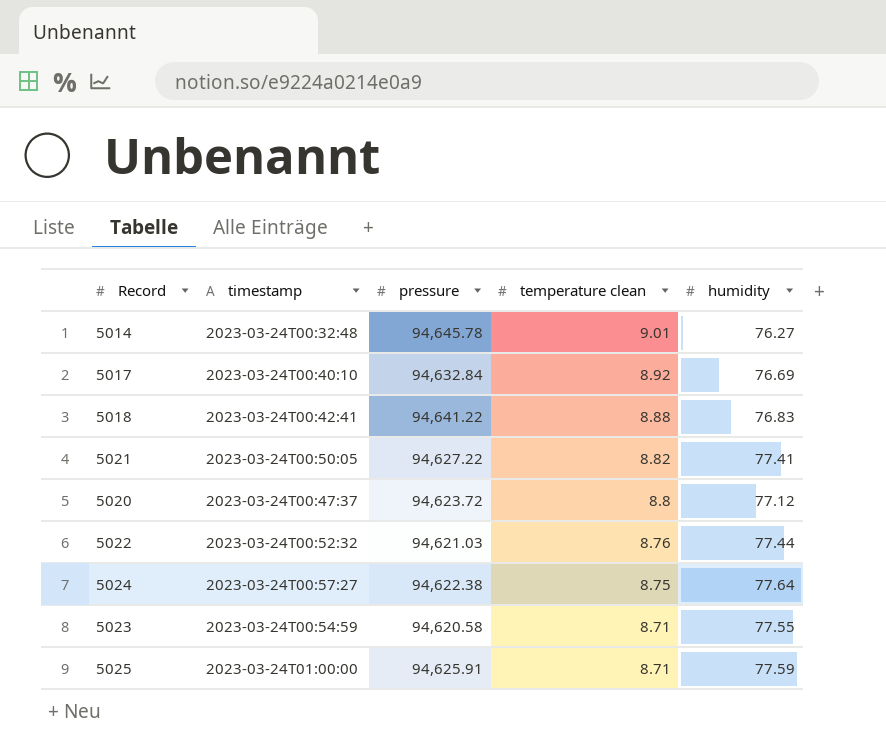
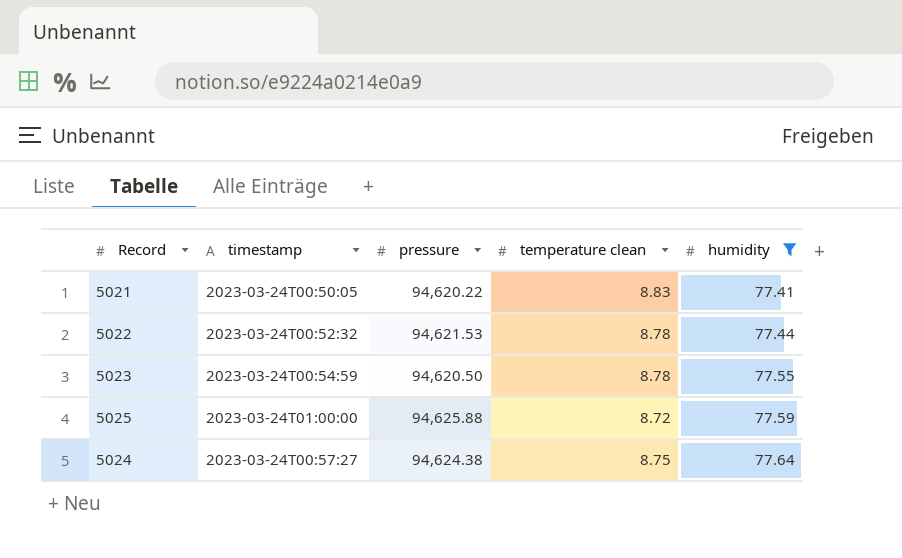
filter: none -> humidity >= 77.41
row order: temperature clean descending -> humidity ascending
5021 | pressure: 94,627.22 -> 94,620.22
5021 | temperature clean: 8.82 -> 8.83
5022 | pressure: 94,621.03 -> 94,621.53
5022 | temperature clean: 8.76 -> 8.78
5023 | pressure: 94,620.58 -> 94,620.50
5023 | temperature clean: 8.71 -> 8.78
5025 | pressure: 94,625.91 -> 94,625.88
5025 | temperature clean: 8.71 -> 8.72
5024 | pressure: 94,622.38 -> 94,624.38

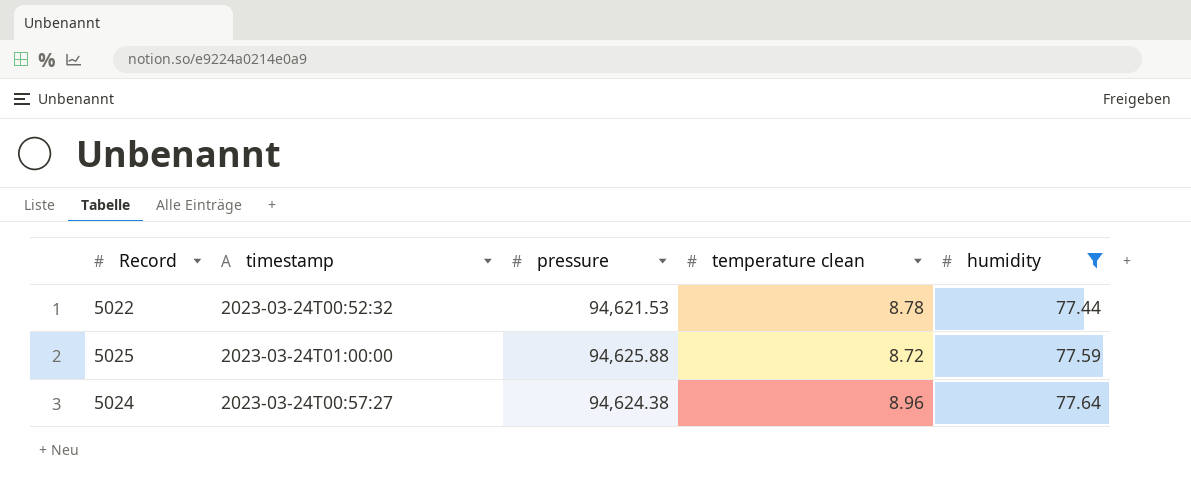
row 5021: 2023-03-24T00:50:05 | 94,620.22 | 8.83 | 77.41 -> none
row 5023: 2023-03-24T00:54:59 | 94,620.50 | 8.78 | 77.55 -> none
5024 | temperature clean: 8.75 -> 8.96

